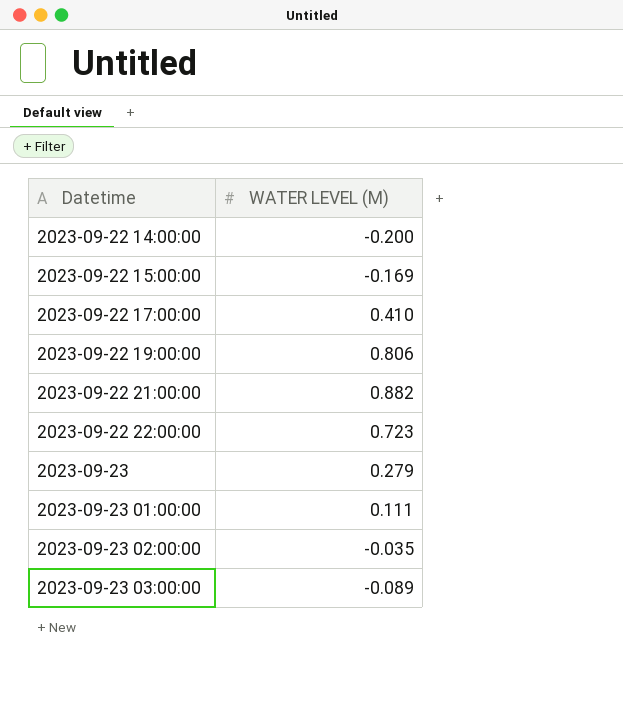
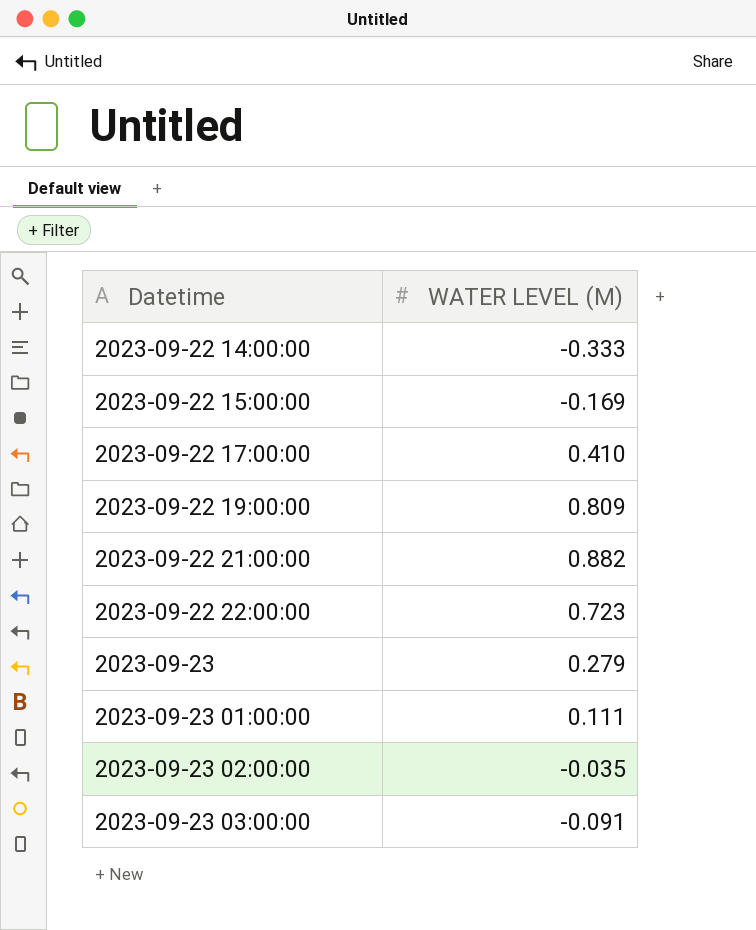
2023-09-22 14:00:00 | WATER LEVEL (M): -0.200 -> -0.333
2023-09-22 19:00:00 | WATER LEVEL (M): 0.806 -> 0.809
2023-09-23 03:00:00 | WATER LEVEL (M): -0.089 -> -0.091

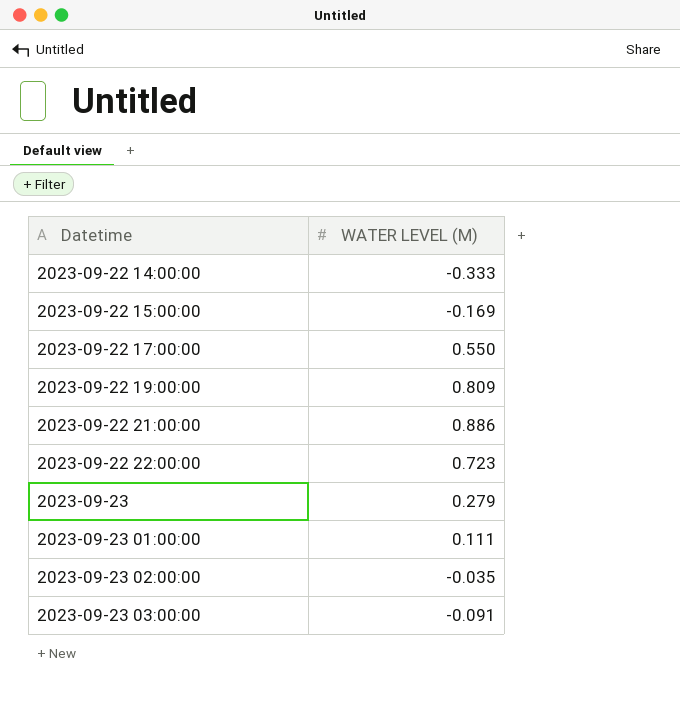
2023-09-22 17:00:00 | WATER LEVEL (M): 0.410 -> 0.550
2023-09-22 21:00:00 | WATER LEVEL (M): 0.882 -> 0.886

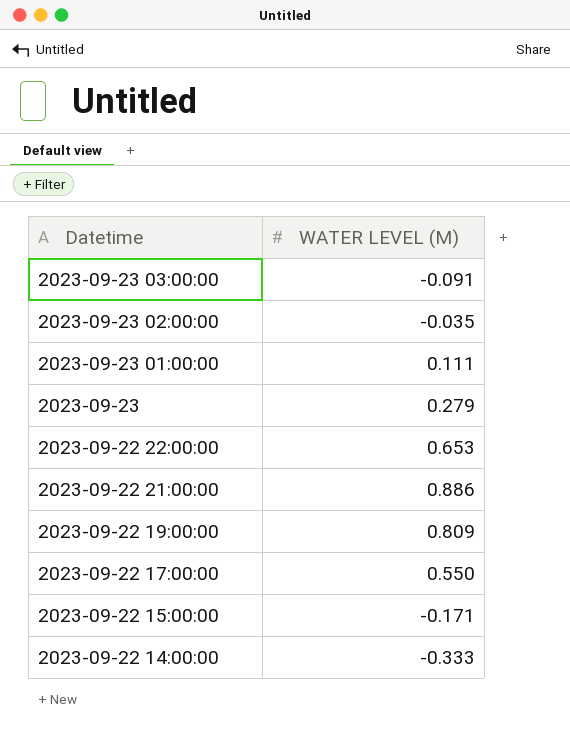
row order: Datetime ascending -> Datetime descending
2023-09-22 22:00:00 | WATER LEVEL (M): 0.723 -> 0.653
2023-09-22 15:00:00 | WATER LEVEL (M): -0.169 -> -0.171

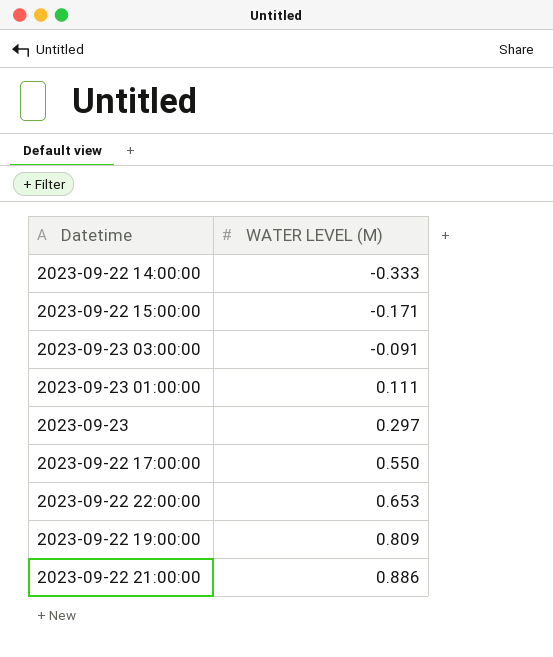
row order: Datetime descending -> WATER LEVEL (M) ascending
row 2023-09-23 02:00:00: -0.035 -> none
2023-09-23 | WATER LEVEL (M): 0.279 -> 0.297

